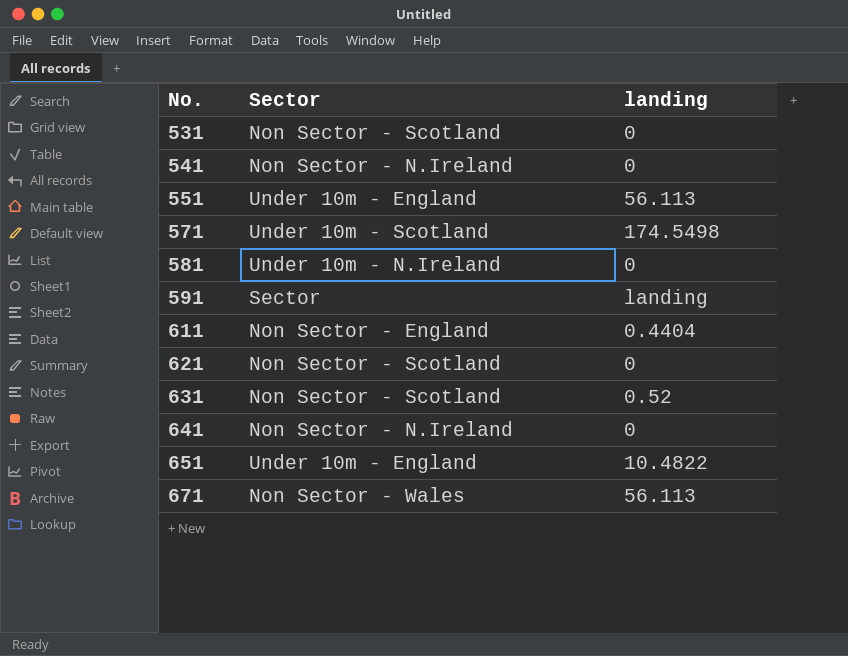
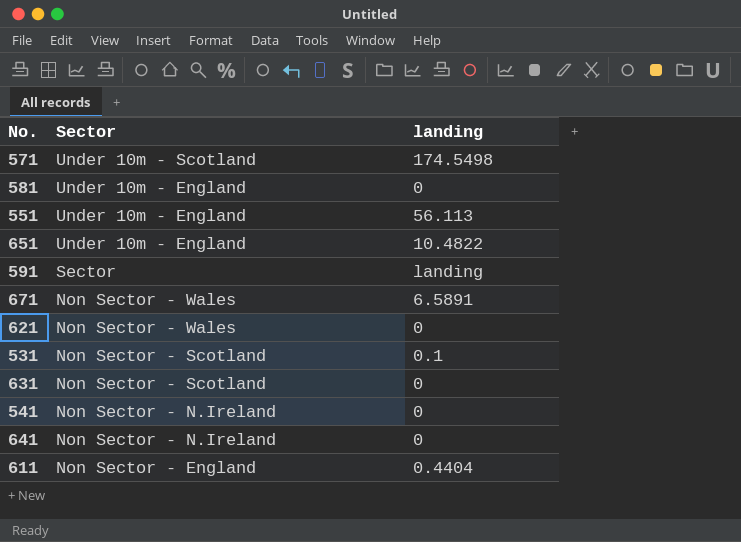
row order: No. ascending -> Sector descending
581 | Sector: Under 10m - N.Ireland -> Under 10m - England
671 | landing: 56.113 -> 6.5891
621 | Sector: Non Sector - Scotland -> Non Sector - Wales
531 | landing: 0 -> 0.1
631 | landing: 0.52 -> 0

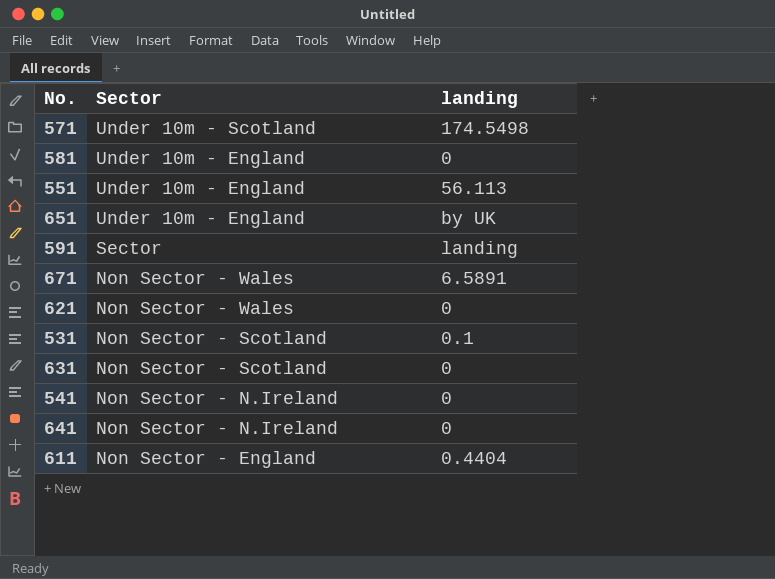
651 | landing: 10.4822 -> by UK

